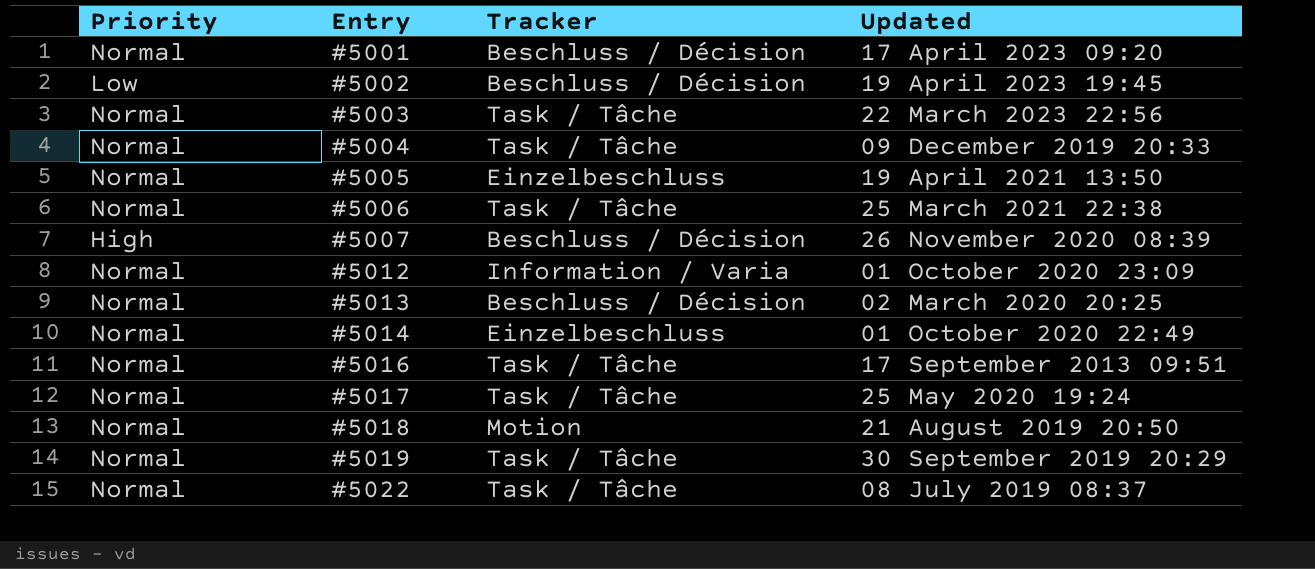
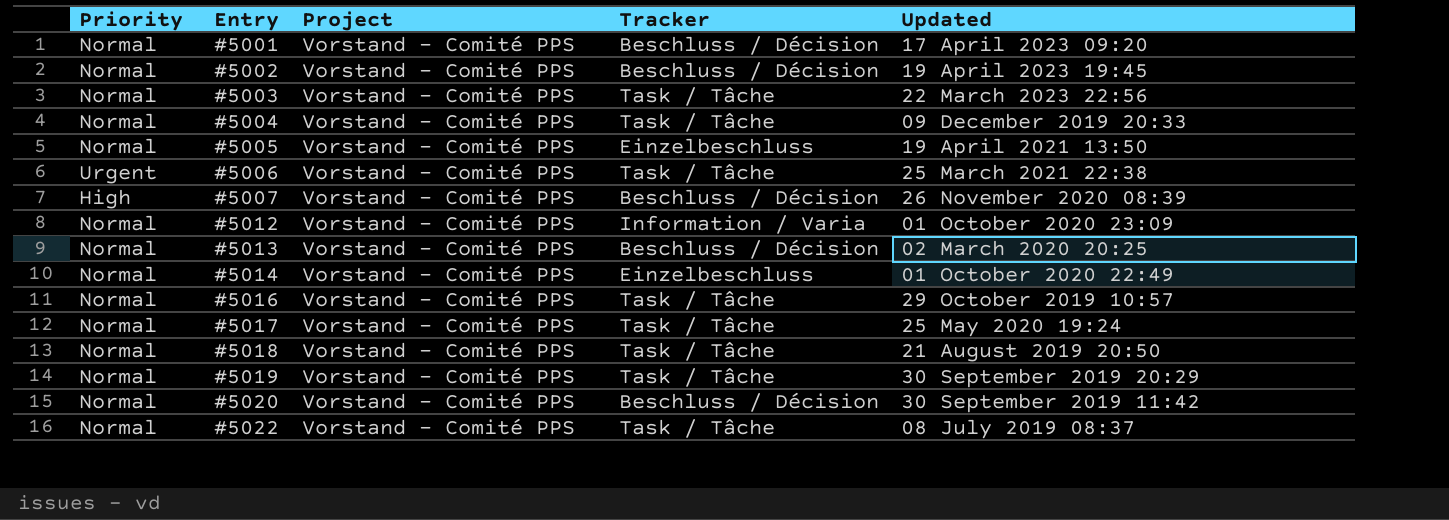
column Project | position: none -> 3
#5002 | Priority: Low -> Normal
#5006 | Priority: Normal -> Urgent
#5016 | Updated: 17 September 2013 09:51 -> 29 October 2019 10:57
#5018 | Tracker: Motion -> Task / Tâche
row #5020: none -> Normal | Vorstand - Comité PPS | Beschluss / Décision | 30 September 2019 11:42

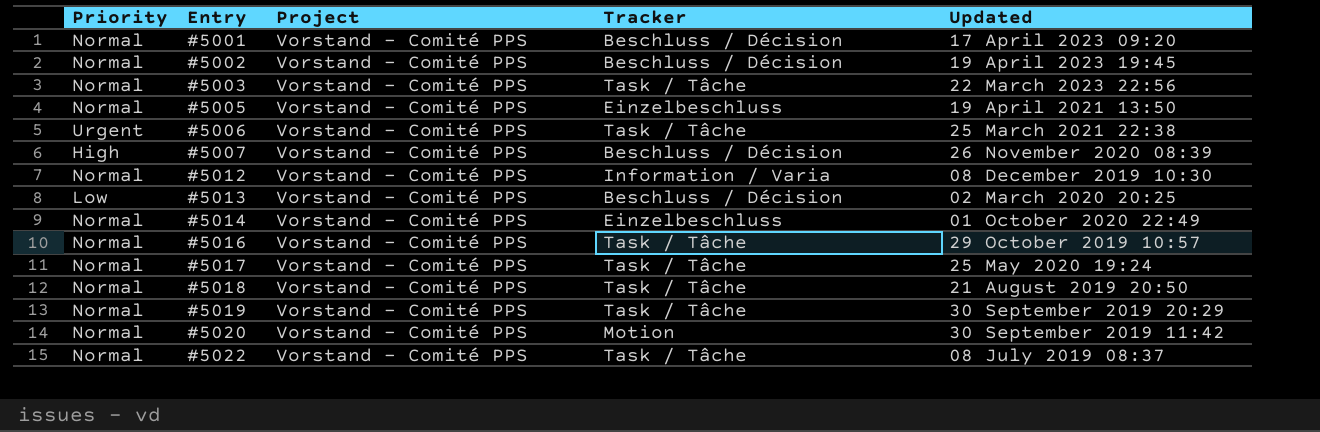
row #5004: Normal | Vorstand - Comité PPS | Task / Tâche | 09 December 2019 20:33 -> none
#5012 | Updated: 01 October 2020 23:09 -> 08 December 2019 10:30
#5013 | Priority: Normal -> Low
#5020 | Tracker: Beschluss / Décision -> Motion

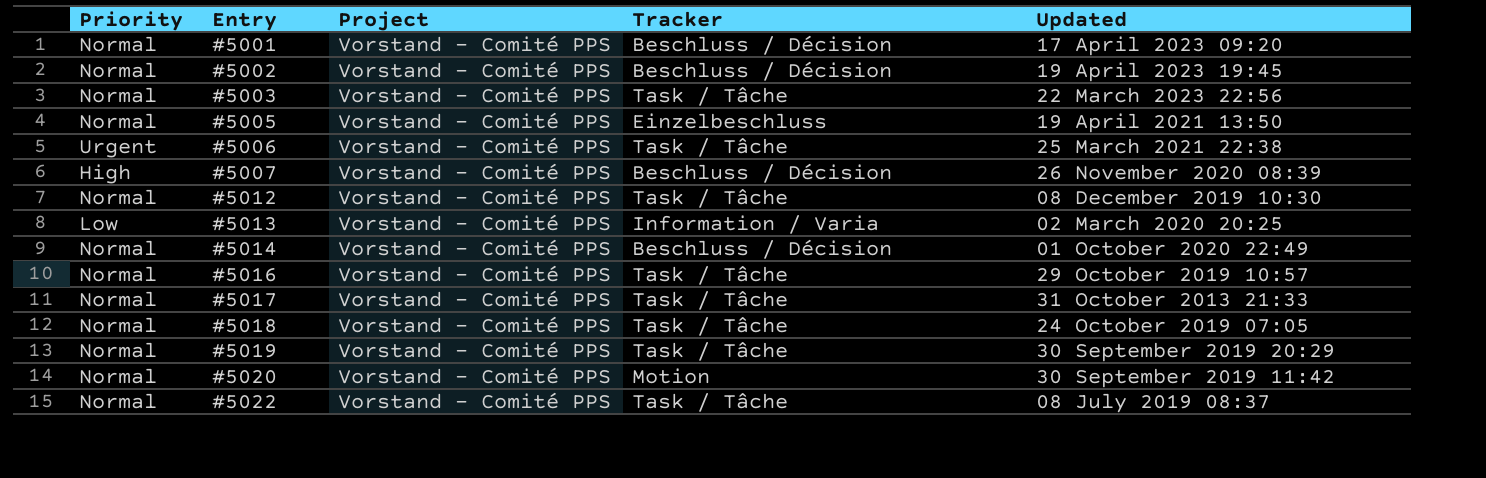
#5012 | Tracker: Information / Varia -> Task / Tâche
#5013 | Tracker: Beschluss / Décision -> Information / Varia
#5014 | Tracker: Einzelbeschluss -> Beschluss / Décision
#5017 | Updated: 25 May 2020 19:24 -> 31 October 2013 21:33
#5018 | Updated: 21 August 2019 20:50 -> 24 October 2019 07:05

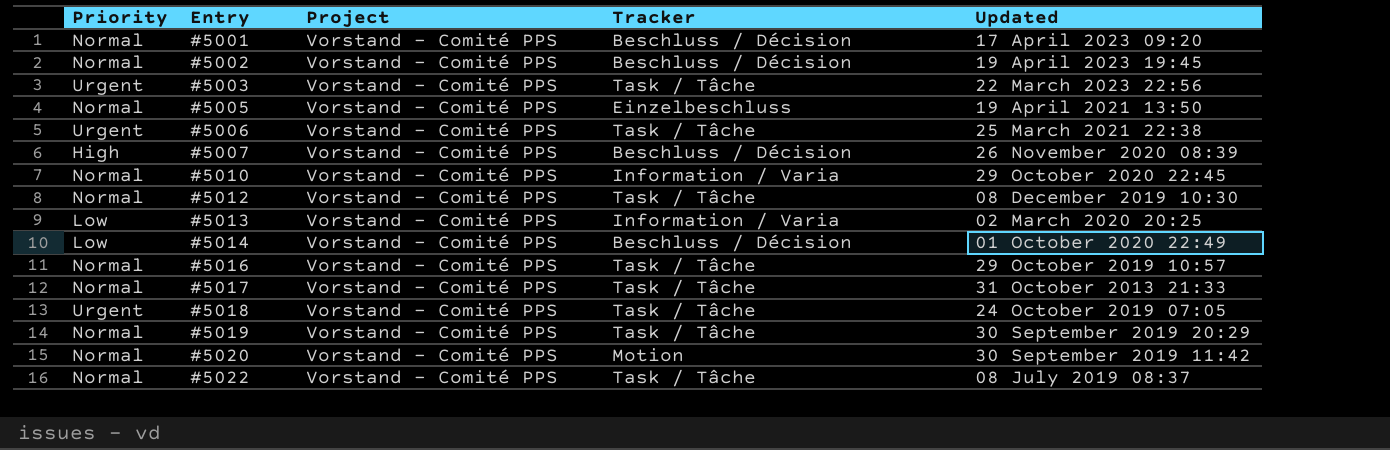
#5003 | Priority: Normal -> Urgent
row #5010: none -> Normal | Vorstand - Comité PPS | Information / Varia | 29 October 2020 22:45
#5014 | Priority: Normal -> Low
#5018 | Priority: Normal -> Urgent

